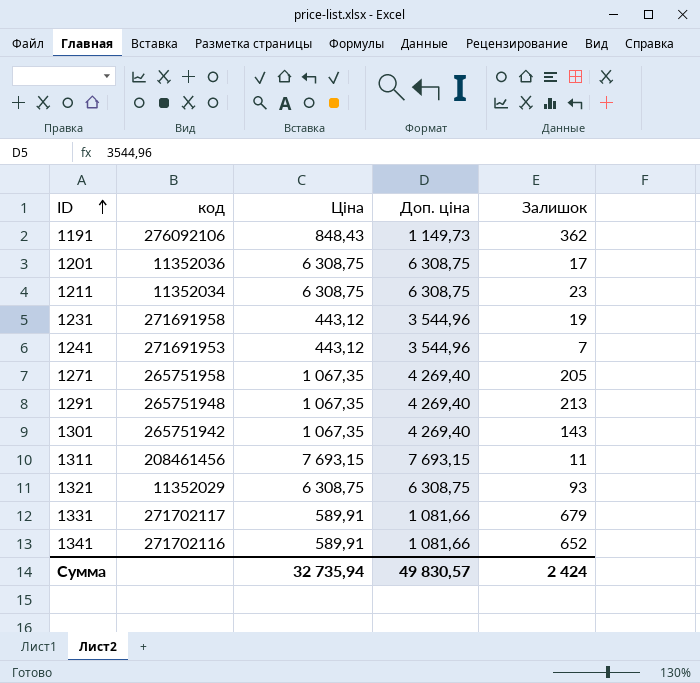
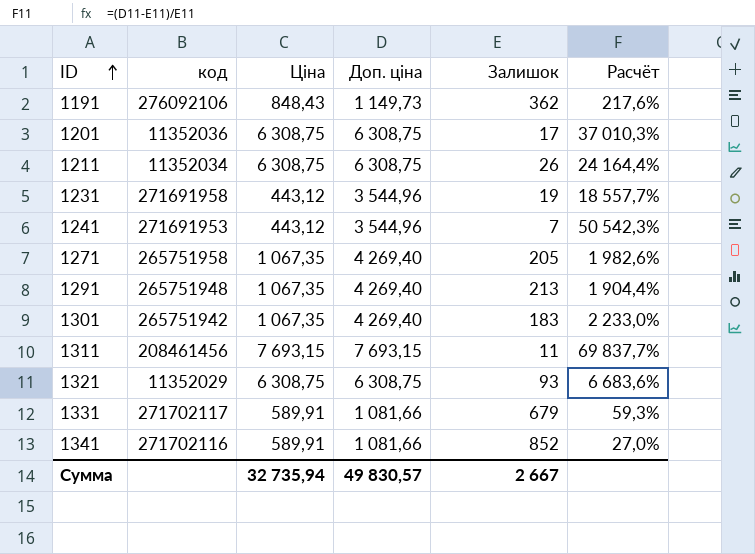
column Расчёт | formula: none -> ([Доп. ціна] - [Залишок]) / [Залишок]
1211 | Залишок: 23 -> 26
1301 | Залишок: 143 -> 183
1341 | Залишок: 652 -> 852
Сумма | Залишок: 2 424 -> 2 667

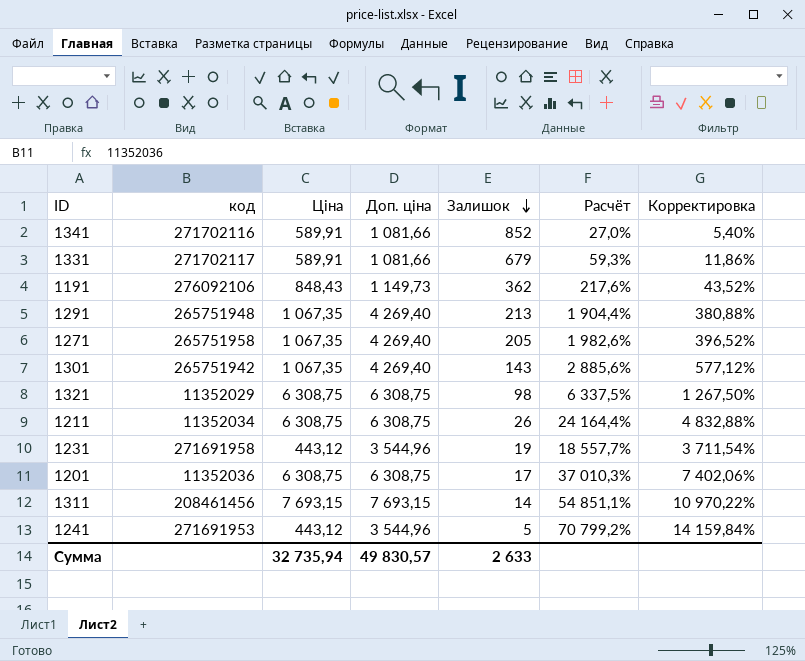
row order: ID ascending -> Залишок descending
column Корректировка | formula: none -> [Расчёт] * 0,2
1301 | Залишок: 183 -> 143
1301 | Расчёт: 2 233,0% -> 2 885,6%
1321 | Залишок: 93 -> 98
1321 | Расчёт: 6 683,6% -> 6 337,5%
1311 | Залишок: 11 -> 14
1311 | Расчёт: 69 837,7% -> 54 851,1%
1241 | Залишок: 7 -> 5
1241 | Расчёт: 50 542,3% -> 70 799,2%
Сумма | Залишок: 2 667 -> 2 633

